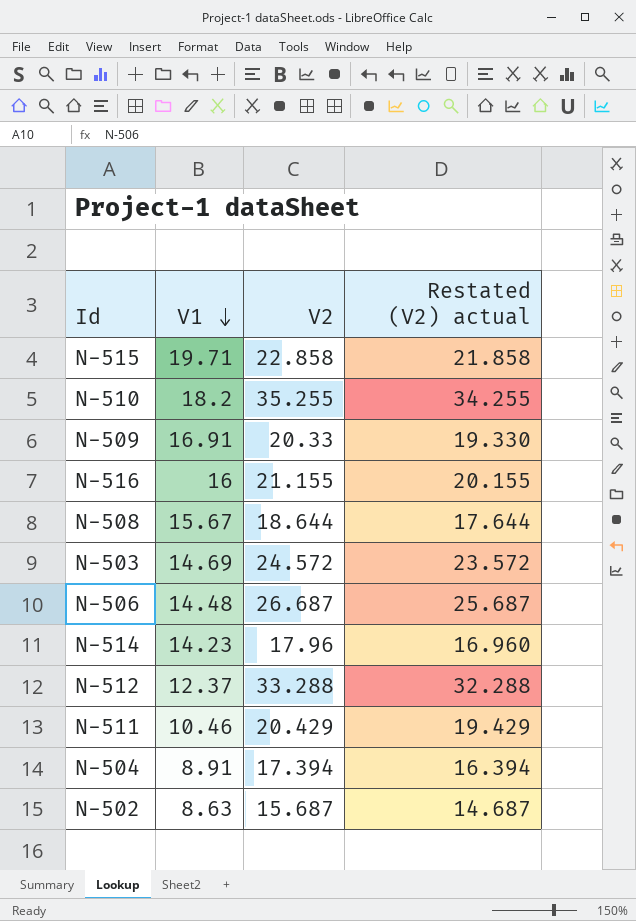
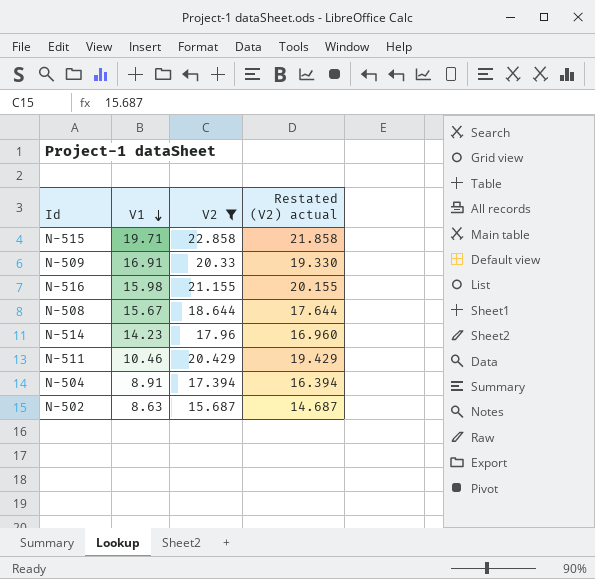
filter: none -> V2 <= 22.858
N-516 | V1: 16 -> 15.98

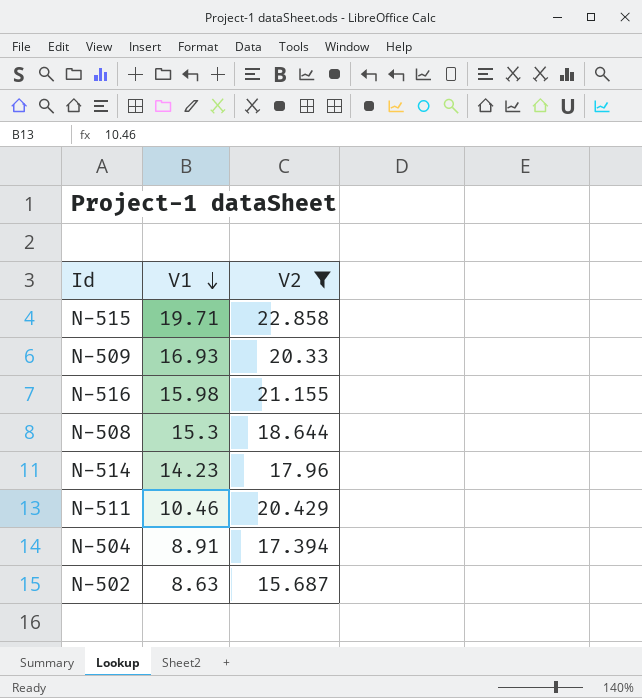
column Restated (V2) actual | formula: [V2] - 1 -> none
N-509 | V1: 16.91 -> 16.93
N-508 | V1: 15.67 -> 15.3

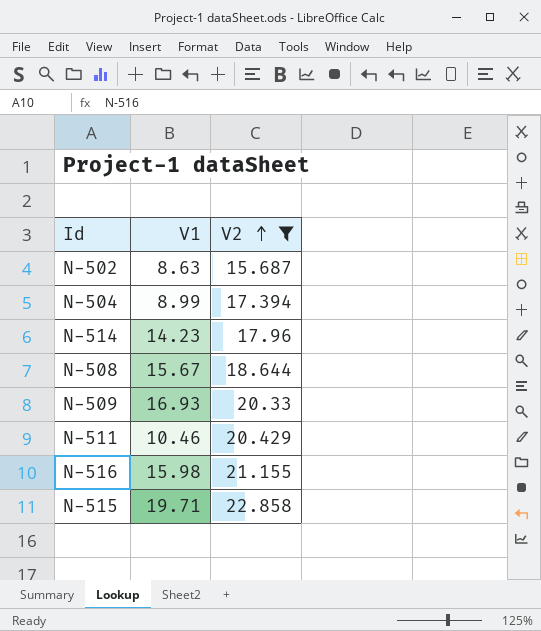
row order: V1 descending -> V2 ascending
N-504 | V1: 8.91 -> 8.99
N-508 | V1: 15.3 -> 15.67

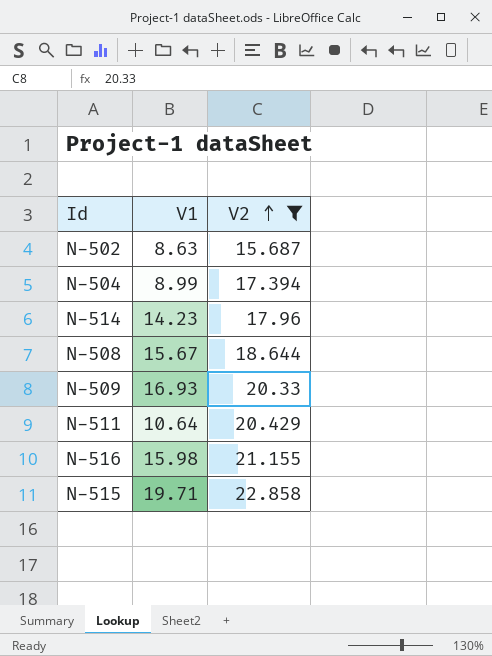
N-511 | V1: 10.46 -> 10.64

